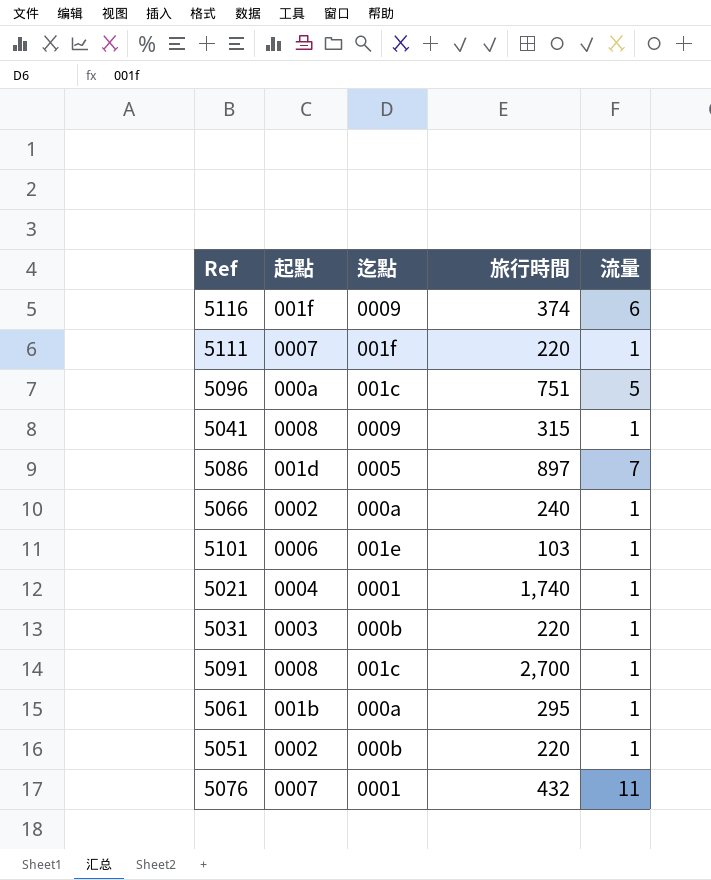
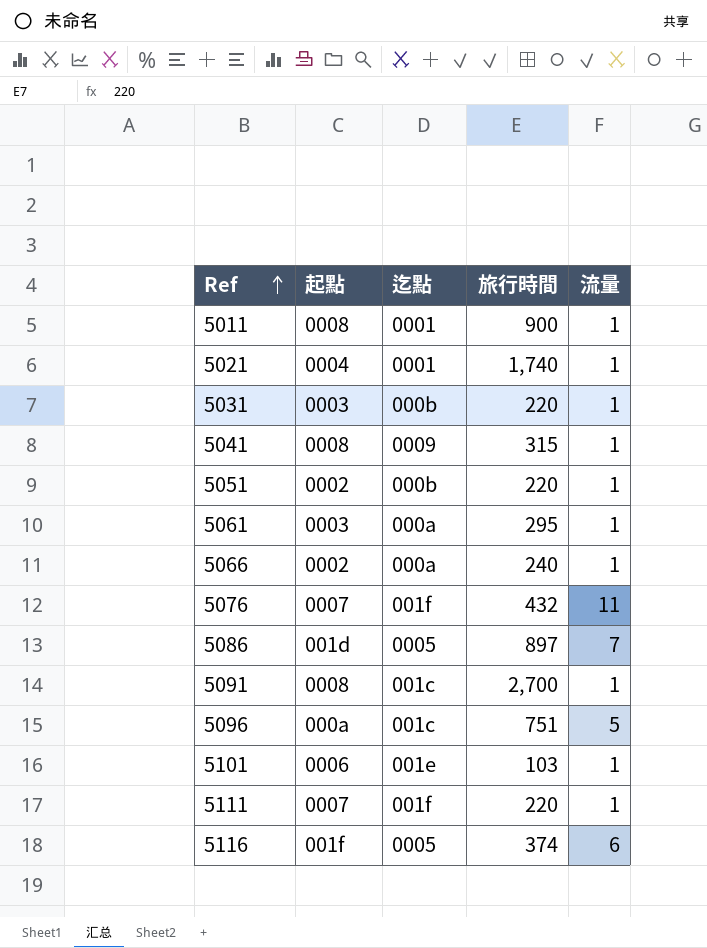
row order: none -> Ref ascending
row 5011: none -> 0008 | 0001 | 900 | 1
5061 | 起點: 001b -> 0003
5076 | 迄點: 0001 -> 001f
5116 | 迄點: 0009 -> 0005

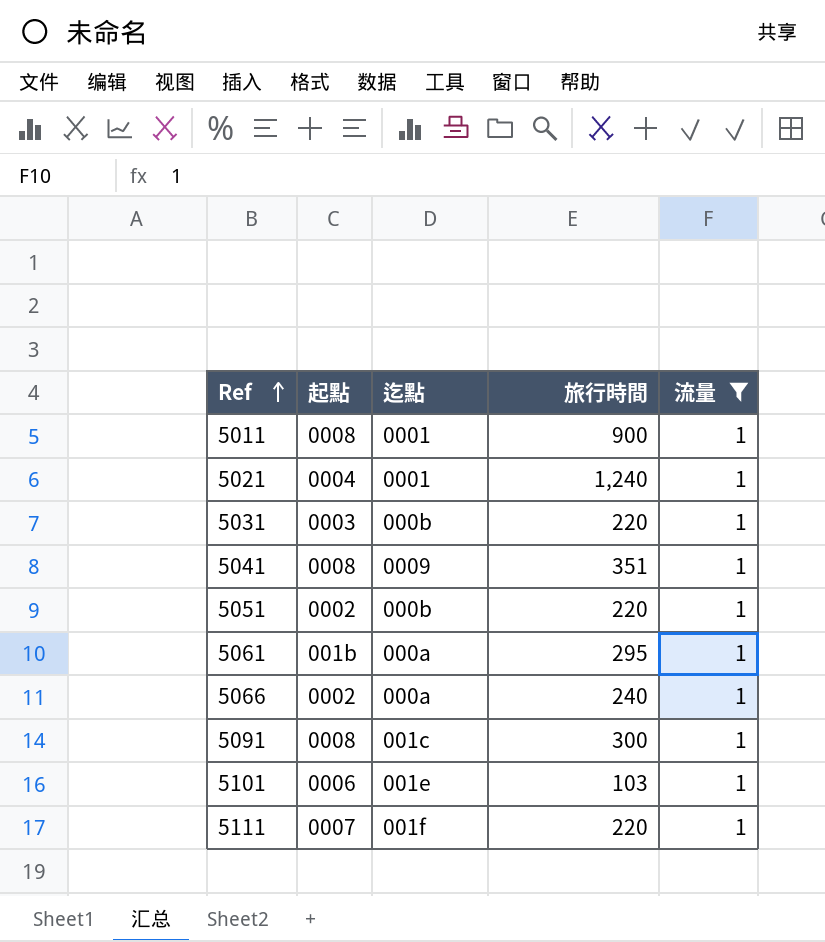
filter: none -> 流量 = 1
5021 | 旅行時間: 1,740 -> 1,240
5041 | 旅行時間: 315 -> 351
5061 | 起點: 0003 -> 001b
5091 | 旅行時間: 2,700 -> 300

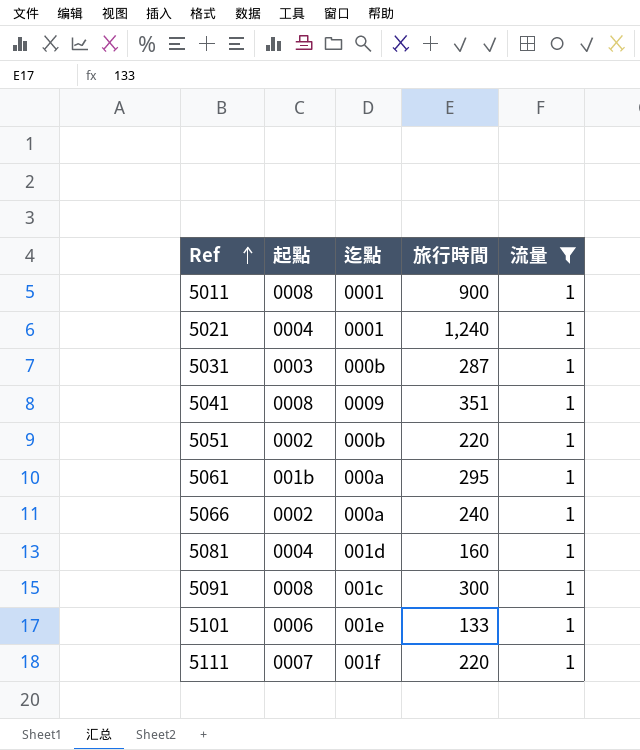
5031 | 旅行時間: 220 -> 287
row 5081: none -> 0004 | 001d | 160 | 1
5101 | 旅行時間: 103 -> 133

